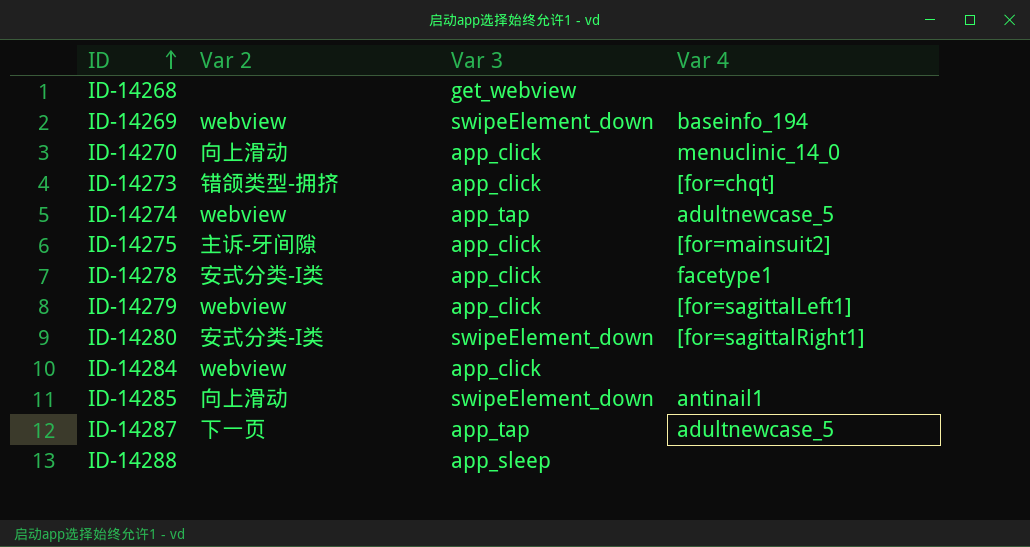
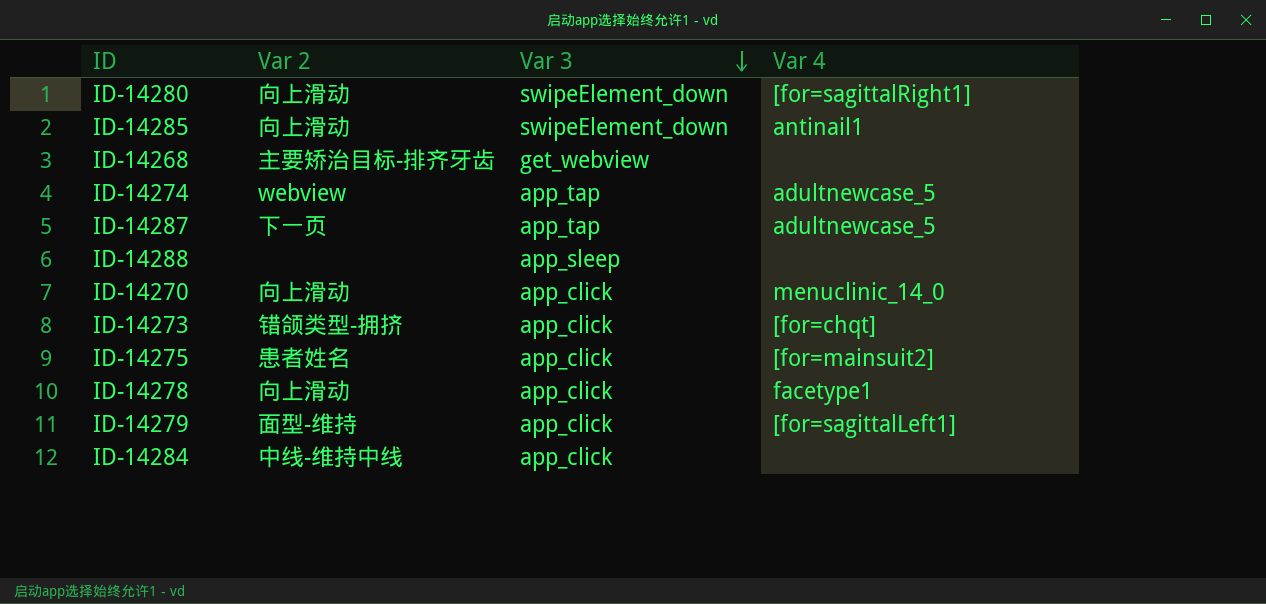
row order: ID ascending -> Var 3 descending
row ID-14269: webview | swipeElement_down | baseinfo_194 -> none
ID-14280 | Var 2: 安式分类-I类 -> 向上滑动
ID-14268 | Var 2: none -> 主要矫治目标-排齐牙齿
ID-14275 | Var 2: 主诉-牙间隙 -> 患者姓名
ID-14278 | Var 2: 安式分类-I类 -> 向上滑动
ID-14279 | Var 2: webview -> 面型-维持
ID-14284 | Var 2: webview -> 中线-维持中线

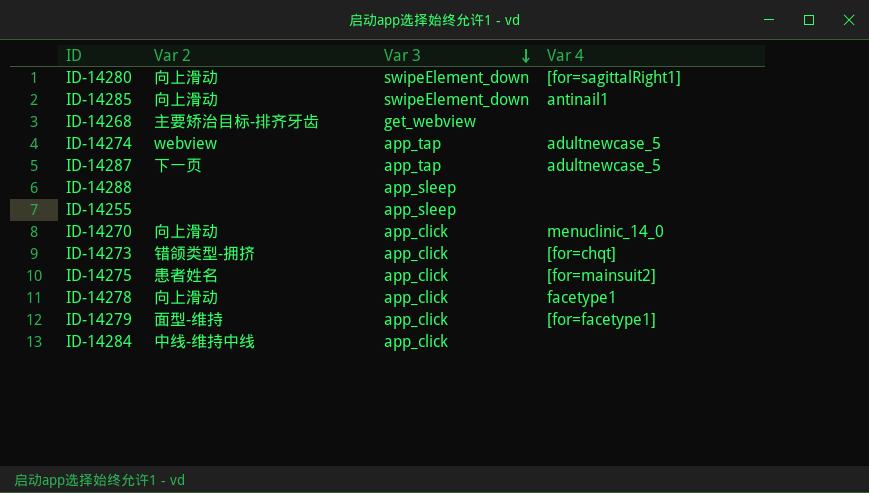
row ID-14255: none -> none | app_sleep | none
ID-14279 | Var 4: [for=sagittalLeft1] -> [for=facetype1]

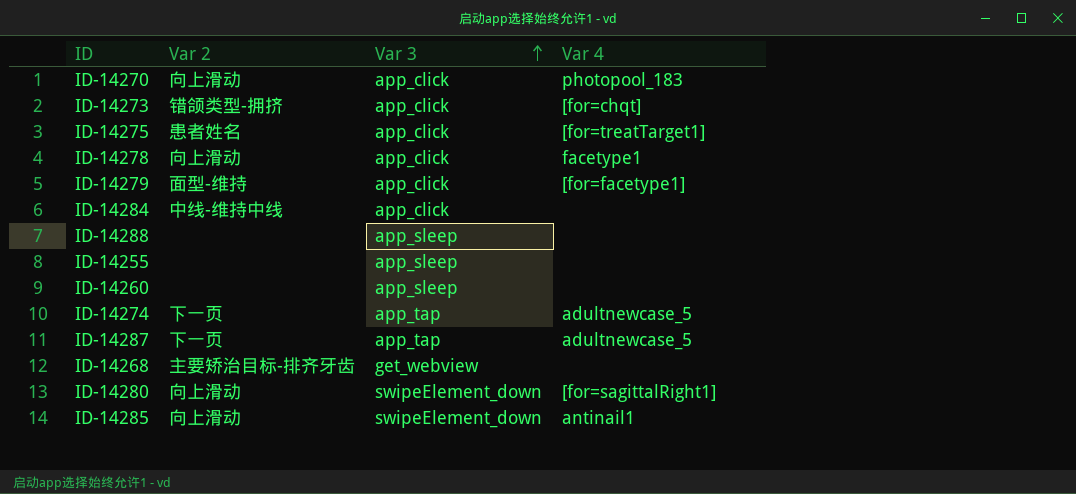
row order: Var 3 descending -> Var 3 ascending
ID-14270 | Var 4: menuclinic_14_0 -> photopool_183
ID-14275 | Var 4: [for=mainsuit2] -> [for=treatTarget1]
row ID-14260: none -> none | app_sleep | none
ID-14274 | Var 2: webview -> 下一页

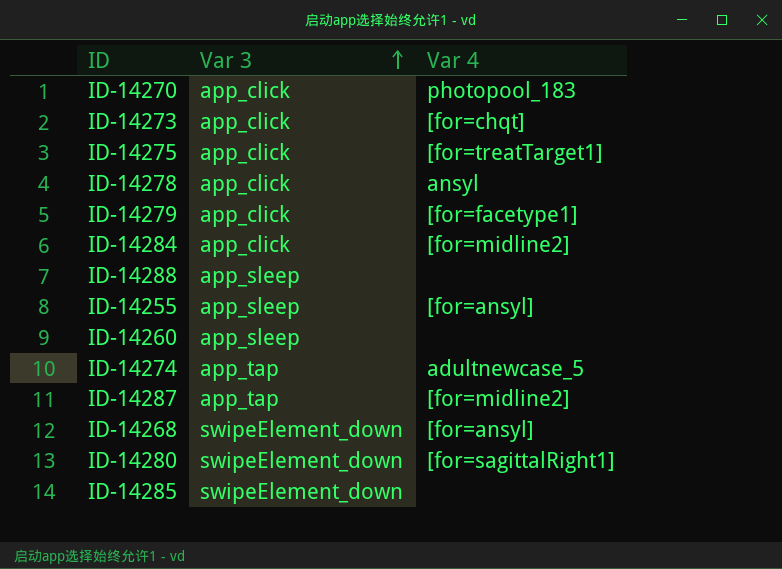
column Var 2 | position: 2 -> none
ID-14278 | Var 4: facetype1 -> ansyl
ID-14284 | Var 4: none -> [for=midline2]
ID-14255 | Var 4: none -> [for=ansyl]
ID-14287 | Var 4: adultnewcase_5 -> [for=midline2]
ID-14268 | Var 3: get_webview -> swipeElement_down
ID-14268 | Var 4: none -> [for=ansyl]
ID-14285 | Var 4: antinail1 -> none

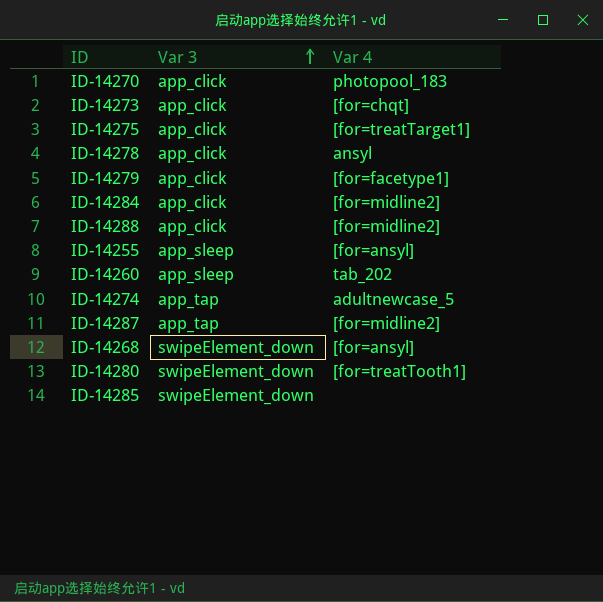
ID-14288 | Var 3: app_sleep -> app_click
ID-14288 | Var 4: none -> [for=midline2]
ID-14260 | Var 4: none -> tab_202
ID-14280 | Var 4: [for=sagittalRight1] -> [for=treatTooth1]

